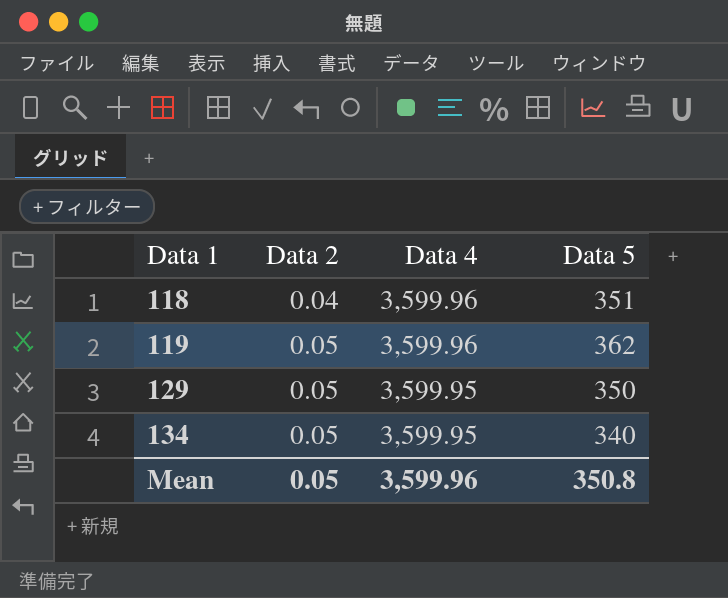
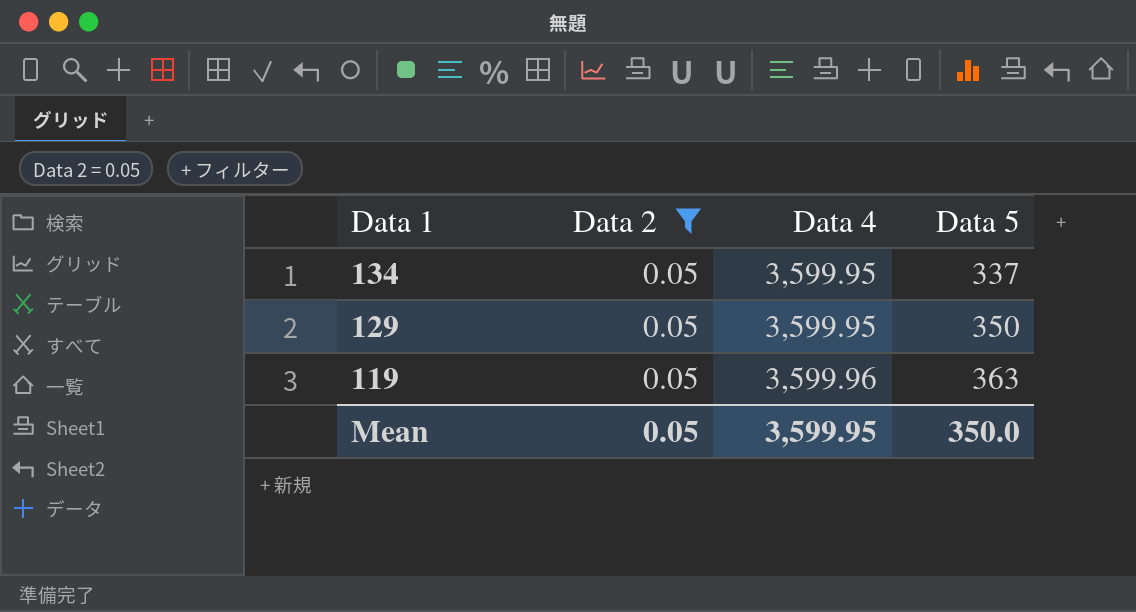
filter: none -> Data 2 = 0.05
row order: Data 1 ascending -> Data 1 descending
134 | Data 5: 340 -> 337
119 | Data 5: 362 -> 363
Mean | Data 4: 3,599.96 -> 3,599.95
Mean | Data 5: 350.8 -> 350.0

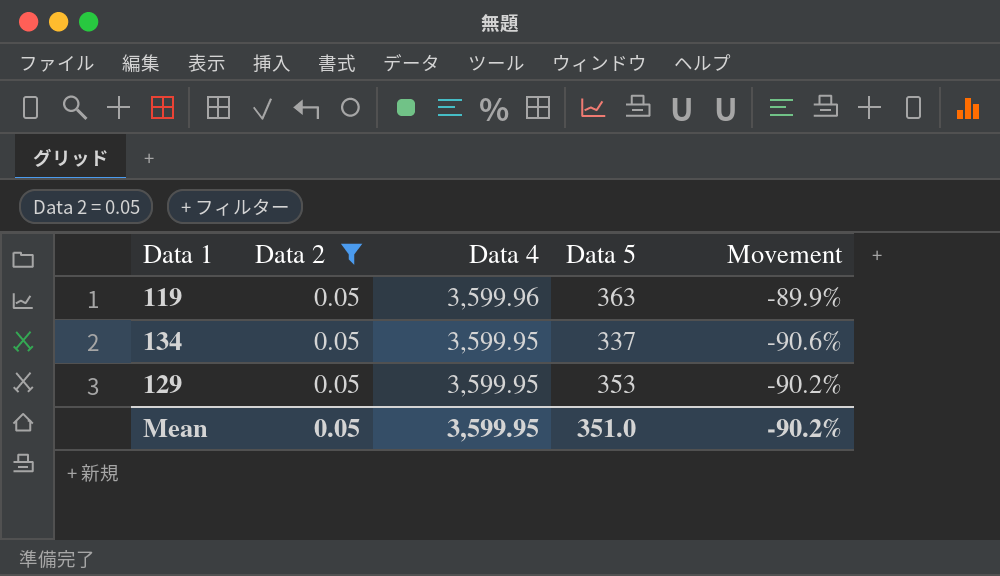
row order: Data 1 descending -> Data 4 descending
column Movement | formula: none -> ([Data 5] - [Data 4]) / [Data 4]
129 | Data 5: 350 -> 353
Mean | Data 5: 350.0 -> 351.0

